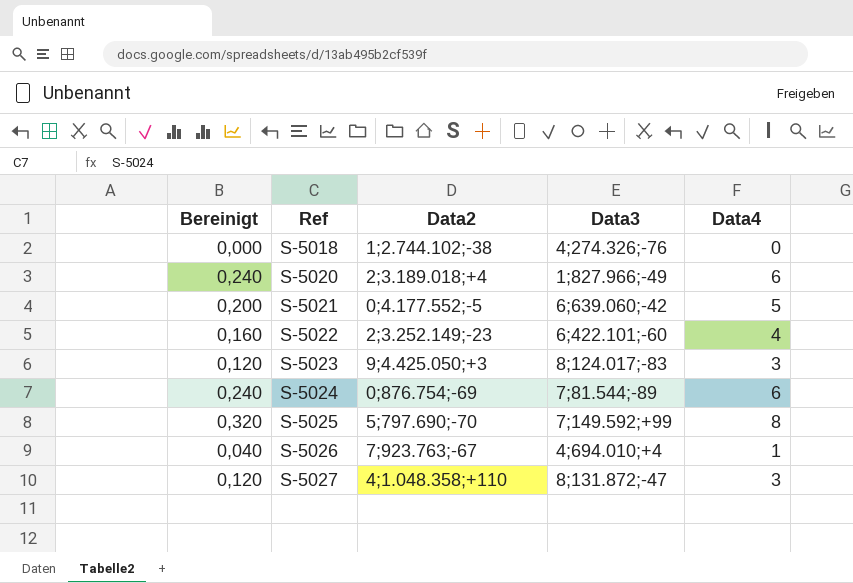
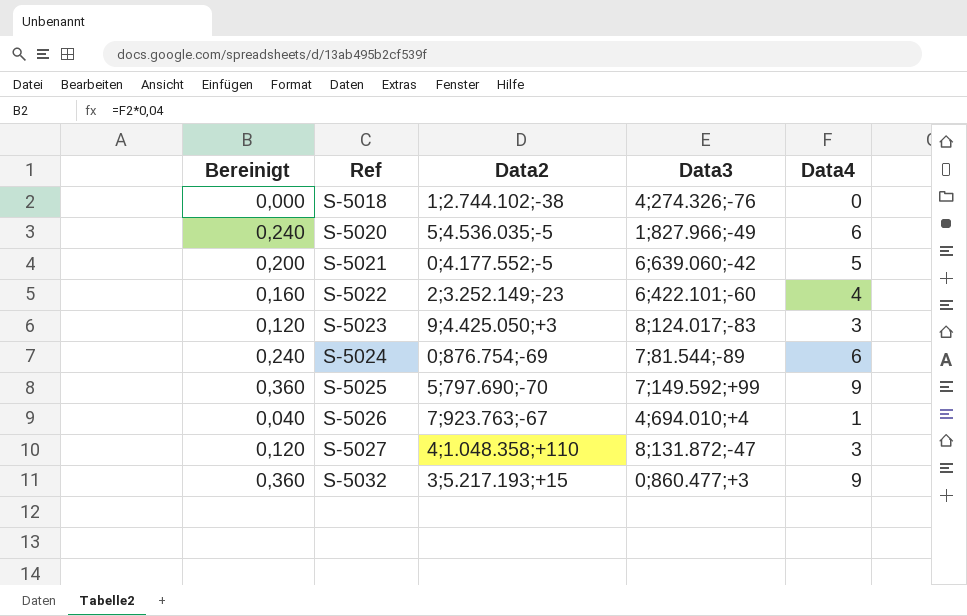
S-5020 | Data2: 2;3.189.018;+4 -> 5;4.536.035;-5
S-5025 | Bereinigt: 0,320 -> 0,360
S-5025 | Data4: 8 -> 9
row S-5032: none -> 0,360 | 3;5.217.193;+15 | 0;860.477;+3 | 9

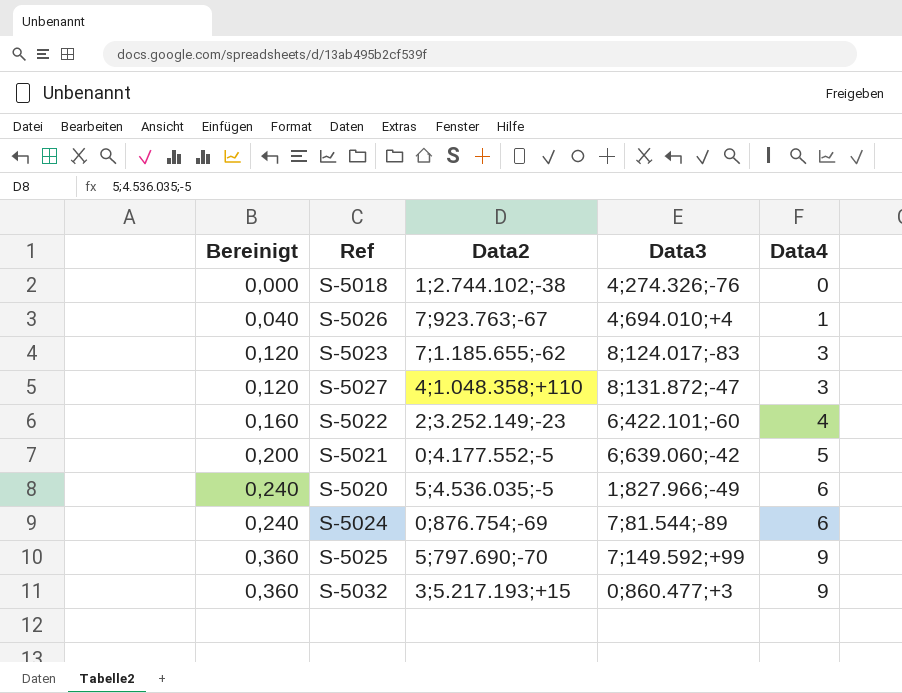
row order: Ref ascending -> Bereinigt ascending
S-5023 | Data2: 9;4.425.050;+3 -> 7;1.185.655;-62

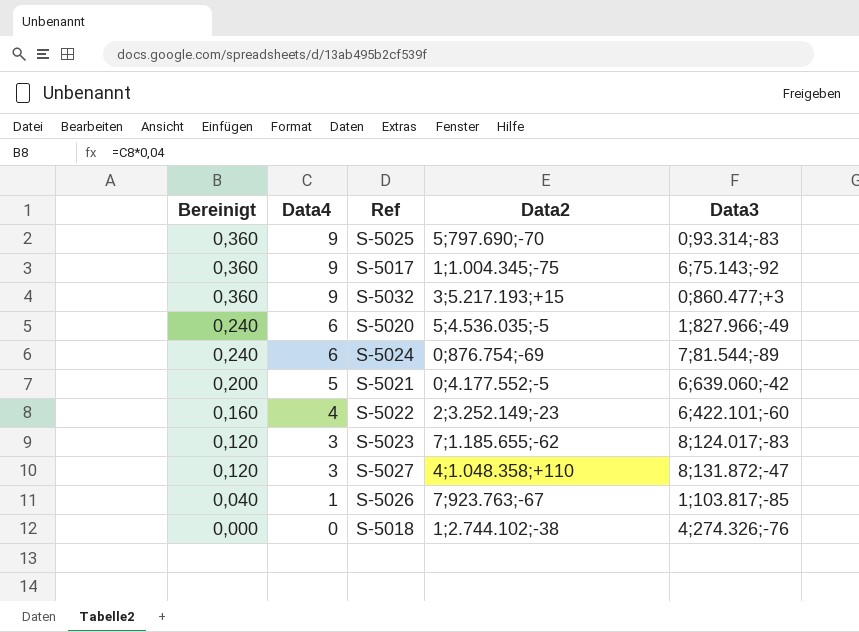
row order: Bereinigt ascending -> Bereinigt descending
column Data4 | position: 5 -> 2
S-5025 | Data3: 7;149.592;+99 -> 0;93.314;-83
row S-5017: none -> 0,360 | 9 | 1;1.004.345;-75 | 6;75.143;-92
S-5026 | Data3: 4;694.010;+4 -> 1;103.817;-85

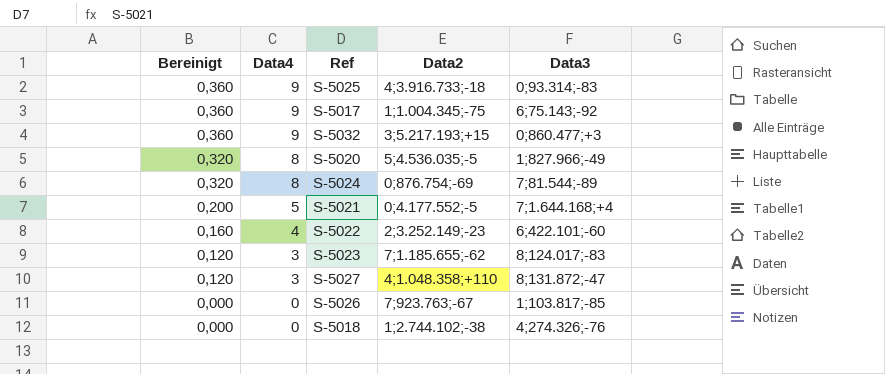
S-5025 | Data2: 5;797.690;-70 -> 4;3.916.733;-18
S-5020 | Bereinigt: 0,240 -> 0,320
S-5020 | Data4: 6 -> 8
S-5024 | Bereinigt: 0,240 -> 0,320
S-5024 | Data4: 6 -> 8
S-5021 | Data3: 6;639.060;-42 -> 7;1.644.168;+4
S-5026 | Bereinigt: 0,040 -> 0,000
S-5026 | Data4: 1 -> 0

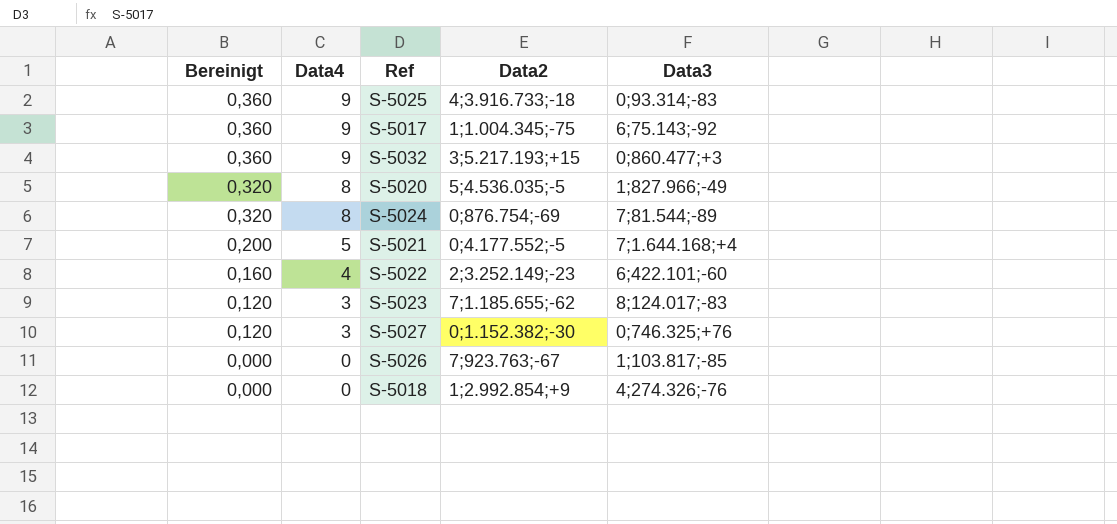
S-5027 | Data2: 4;1.048.358;+110 -> 0;1.152.382;-30
S-5027 | Data3: 8;131.872;-47 -> 0;746.325;+76
S-5018 | Data2: 1;2.744.102;-38 -> 1;2.992.854;+9

